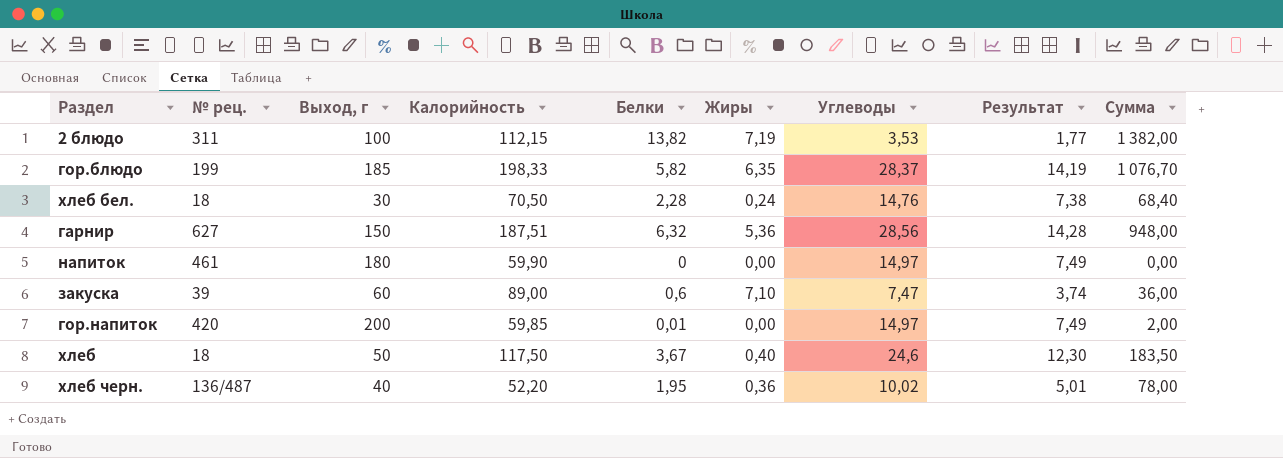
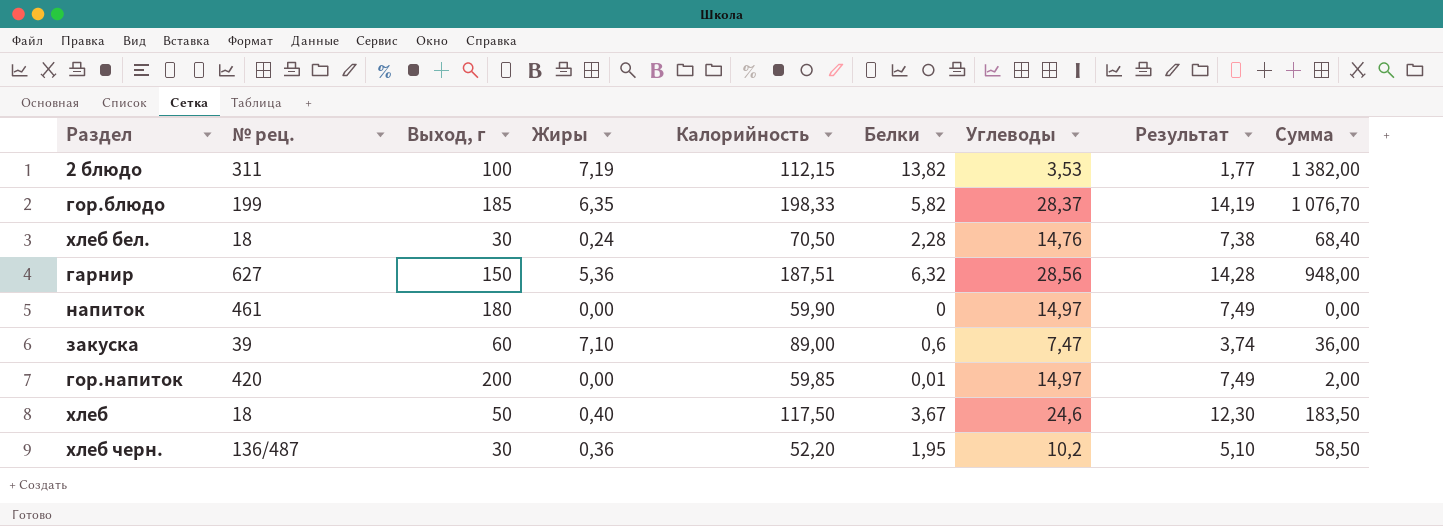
column Жиры | position: 6 -> 4
хлеб черн. | Выход, г: 40 -> 30
хлеб черн. | Углеводы: 10,02 -> 10,2
хлеб черн. | Результат: 5,01 -> 5,10
хлеб черн. | Сумма: 78,00 -> 58,50

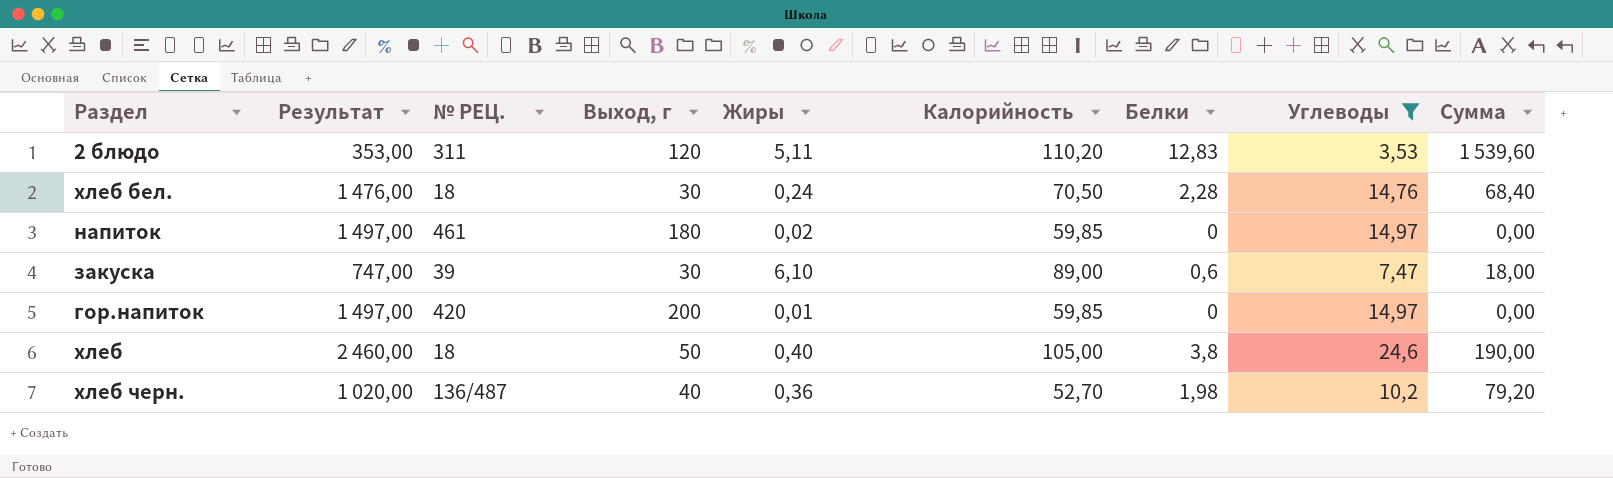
filter: none -> Углеводы <= 24,6
column Результат | formula: [Углеводы] * 0,5 -> [Углеводы] * 100
column Результат | position: 8 -> 2
column name: № рец. -> № РЕЦ.
2 блюдо | Выход, г: 100 -> 120
2 блюдо | Жиры: 7,19 -> 5,11
2 блюдо | Калорийность: 112,15 -> 110,20
2 блюдо | Белки: 13,82 -> 12,83
2 блюдо | Сумма: 1 382,00 -> 1 539,60
напиток | Жиры: 0,00 -> 0,02
напиток | Калорийность: 59,90 -> 59,85
закуска | Выход, г: 60 -> 30
закуска | Жиры: 7,10 -> 6,10
закуска | Сумма: 36,00 -> 18,00
гор.напиток | Жиры: 0,00 -> 0,01
гор.напиток | Белки: 0,01 -> 0
гор.напиток | Сумма: 2,00 -> 0,00
хлеб | Калорийность: 117,50 -> 105,00
хлеб | Белки: 3,67 -> 3,8
хлеб | Сумма: 183,50 -> 190,00
хлеб черн. | Выход, г: 30 -> 40
хлеб черн. | Калорийность: 52,20 -> 52,70
хлеб черн. | Белки: 1,95 -> 1,98
хлеб черн. | Сумма: 58,50 -> 79,20

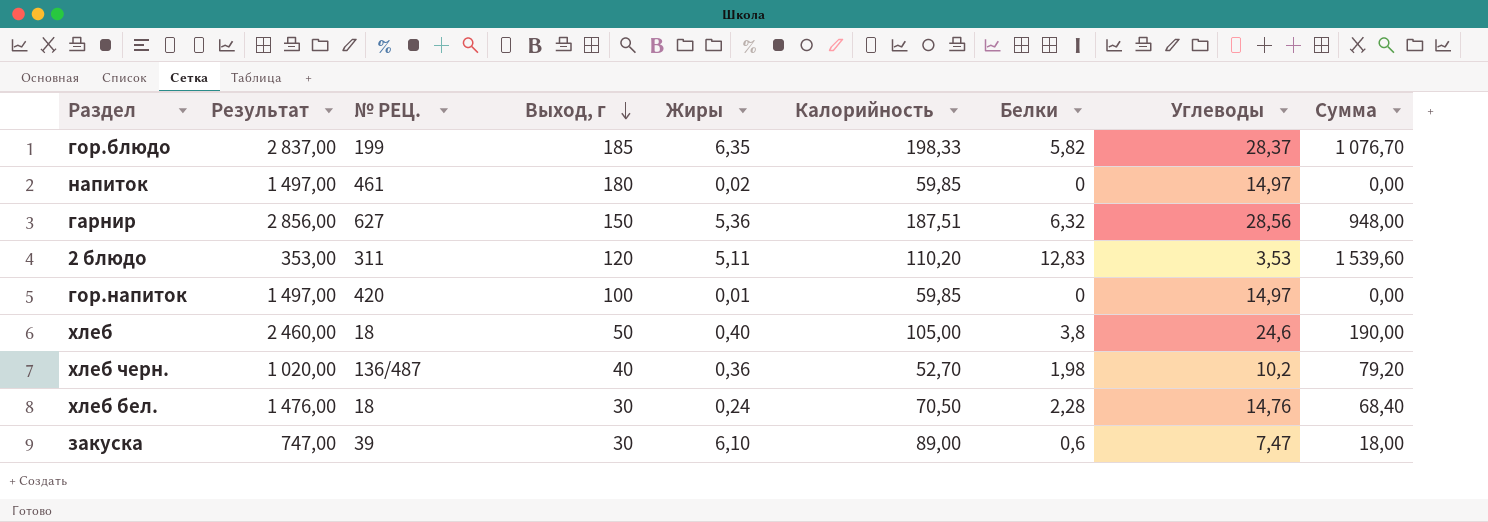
filter: Углеводы <= 24,6 -> none
row order: none -> Выход, г descending
гор.напиток | Выход, г: 200 -> 100

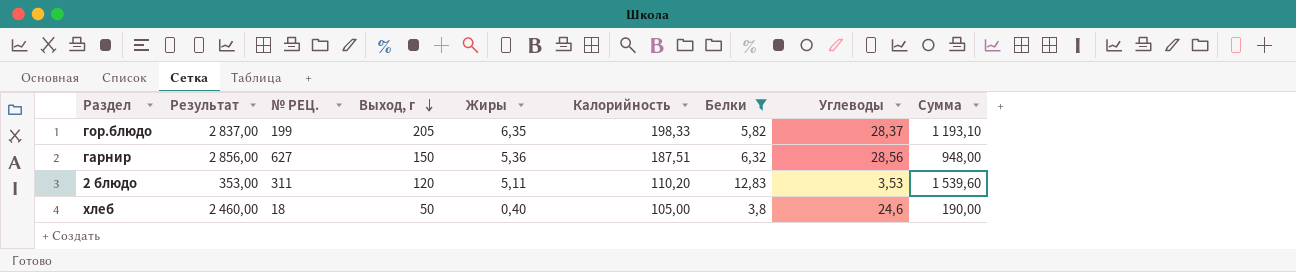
filter: none -> Белки >= 3,8
гор.блюдо | Выход, г: 185 -> 205
гор.блюдо | Сумма: 1 076,70 -> 1 193,10

